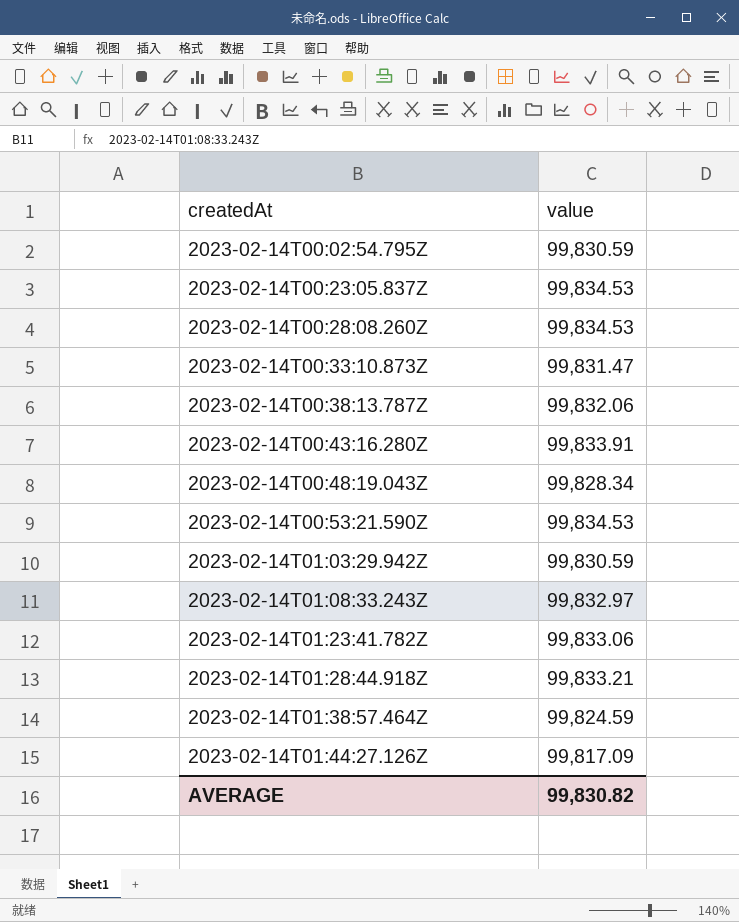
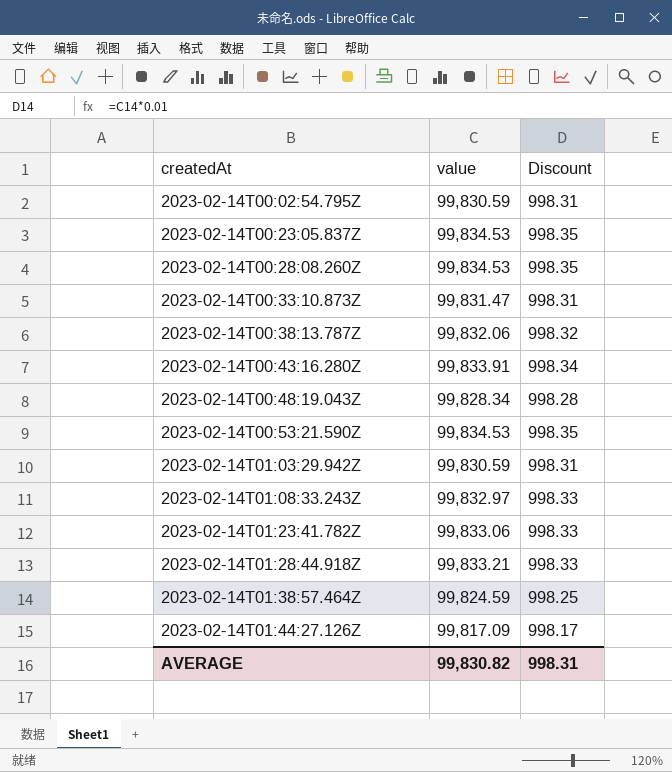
column Discount | formula: none -> [value] * 0.01

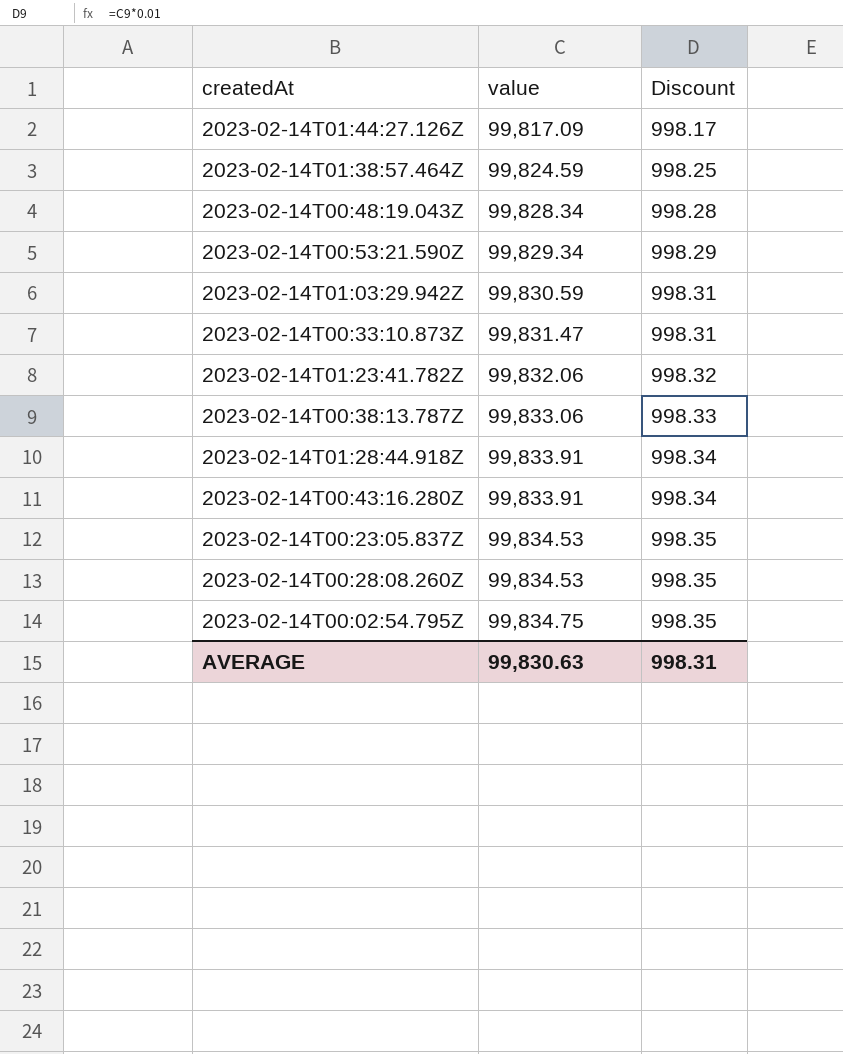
row order: createdAt ascending -> value ascending
row 2023-02-14T01:08:33.243Z: 99,832.97 | 998.33 -> none
2023-02-14T00:53:21.590Z | value: 99,834.53 -> 99,829.34
2023-02-14T00:53:21.590Z | Discount: 998.35 -> 998.29
2023-02-14T01:23:41.782Z | value: 99,833.06 -> 99,832.06
2023-02-14T01:23:41.782Z | Discount: 998.33 -> 998.32
2023-02-14T00:38:13.787Z | value: 99,832.06 -> 99,833.06
2023-02-14T00:38:13.787Z | Discount: 998.32 -> 998.33
2023-02-14T01:28:44.918Z | value: 99,833.21 -> 99,833.91
2023-02-14T01:28:44.918Z | Discount: 998.33 -> 998.34
2023-02-14T00:02:54.795Z | value: 99,830.59 -> 99,834.75
2023-02-14T00:02:54.795Z | Discount: 998.31 -> 998.35
AVERAGE | value: 99,830.82 -> 99,830.63

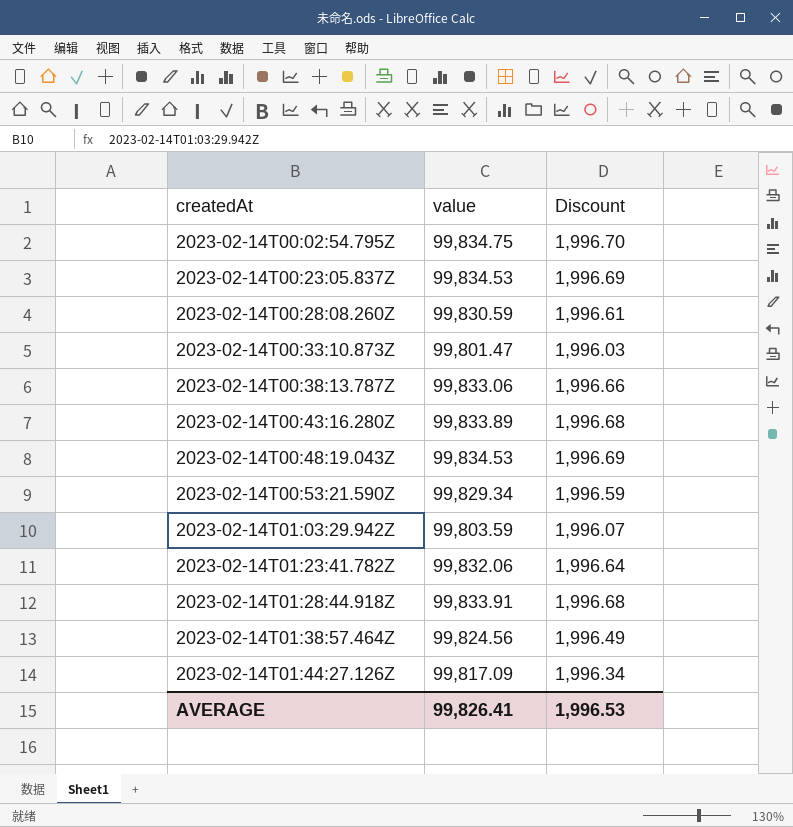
row order: value ascending -> createdAt ascending
column Discount | formula: [value] * 0.01 -> [value] * 0.02
2023-02-14T00:28:08.260Z | value: 99,834.53 -> 99,830.59
2023-02-14T00:33:10.873Z | value: 99,831.47 -> 99,801.47
2023-02-14T00:43:16.280Z | value: 99,833.91 -> 99,833.89
2023-02-14T00:48:19.043Z | value: 99,828.34 -> 99,834.53
2023-02-14T01:03:29.942Z | value: 99,830.59 -> 99,803.59
2023-02-14T01:38:57.464Z | value: 99,824.59 -> 99,824.56
AVERAGE | value: 99,830.63 -> 99,826.41
AVERAGE | Discount: 998.31 -> 1,996.53

